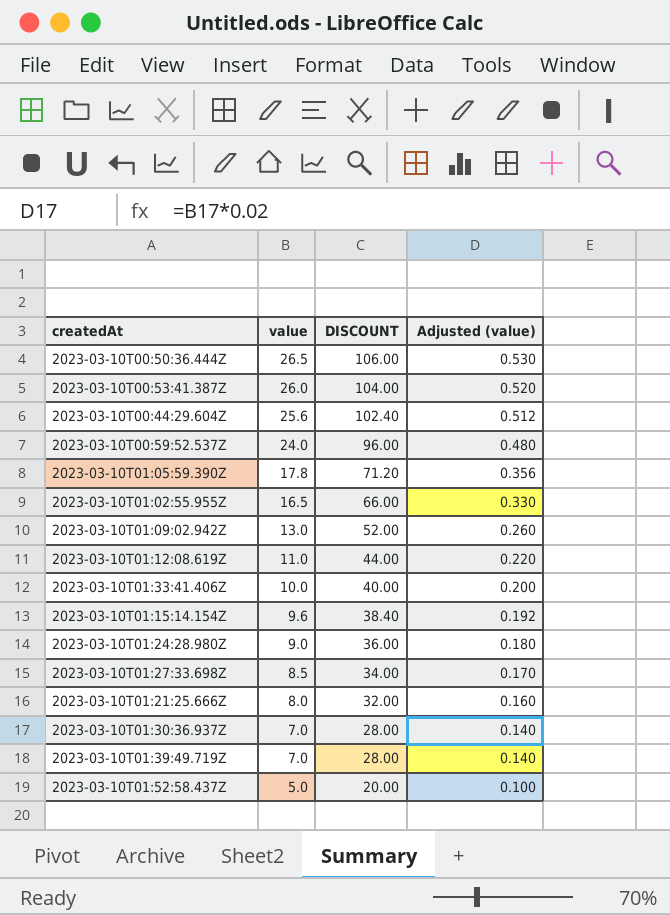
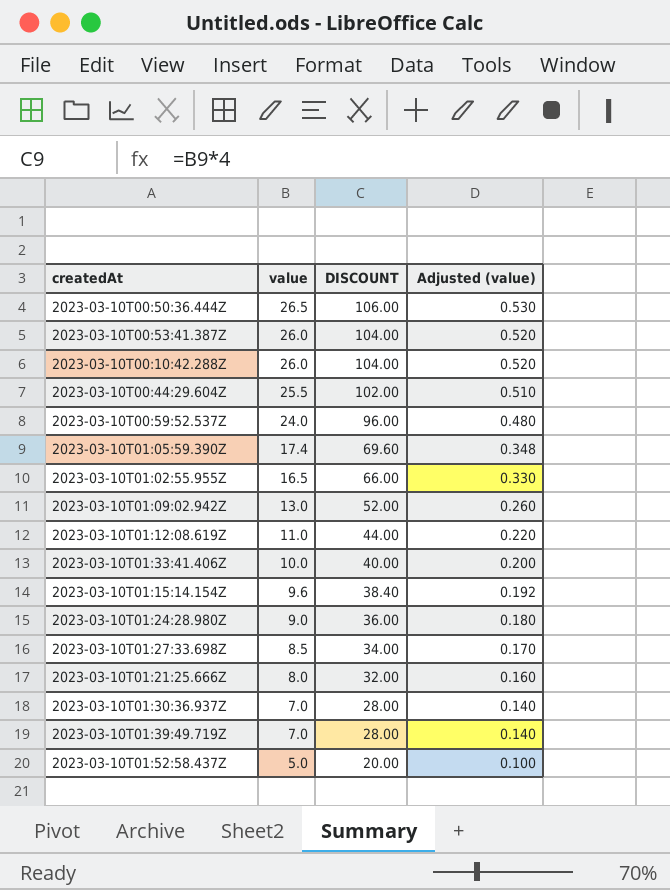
row 2023-03-10T00:10:42.288Z: none -> 26.0 | 104.00 | 0.520
2023-03-10T00:44:29.604Z | value: 25.6 -> 25.5
2023-03-10T00:44:29.604Z | DISCOUNT: 102.40 -> 102.00
2023-03-10T00:44:29.604Z | Adjusted (value): 0.512 -> 0.510
2023-03-10T01:05:59.390Z | value: 17.8 -> 17.4
2023-03-10T01:05:59.390Z | DISCOUNT: 71.20 -> 69.60
2023-03-10T01:05:59.390Z | Adjusted (value): 0.356 -> 0.348

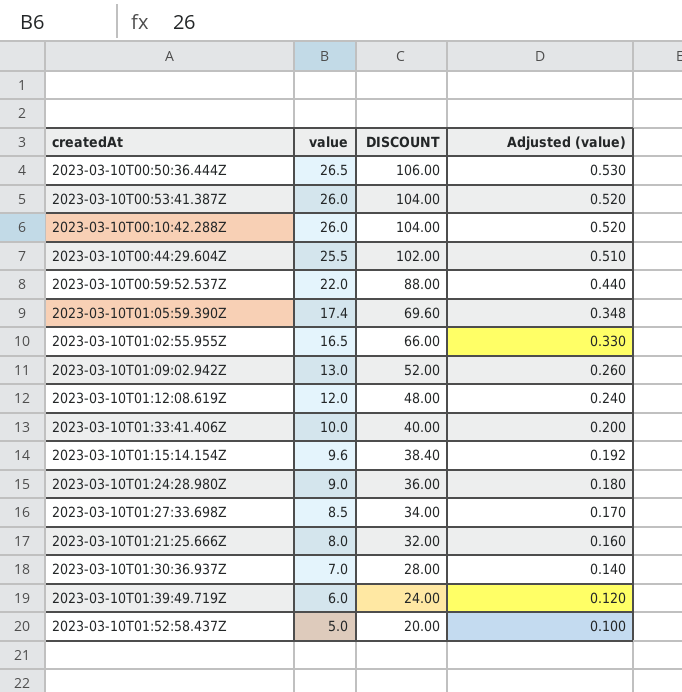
2023-03-10T00:59:52.537Z | value: 24.0 -> 22.0
2023-03-10T00:59:52.537Z | DISCOUNT: 96.00 -> 88.00
2023-03-10T00:59:52.537Z | Adjusted (value): 0.480 -> 0.440
2023-03-10T01:12:08.619Z | value: 11.0 -> 12.0
2023-03-10T01:12:08.619Z | DISCOUNT: 44.00 -> 48.00
2023-03-10T01:12:08.619Z | Adjusted (value): 0.220 -> 0.240
2023-03-10T01:39:49.719Z | value: 7.0 -> 6.0
2023-03-10T01:39:49.719Z | DISCOUNT: 28.00 -> 24.00
2023-03-10T01:39:49.719Z | Adjusted (value): 0.140 -> 0.120

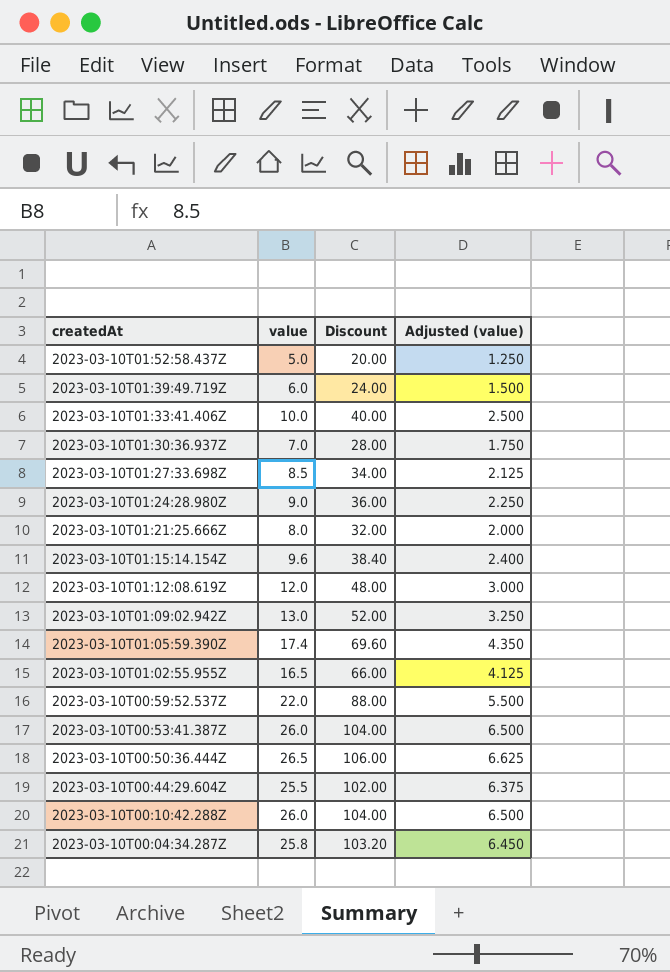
row order: value descending -> createdAt descending
column name: DISCOUNT -> Discount
column Adjusted (value) | formula: [value] * 0.02 -> [value] * 0.25
row 2023-03-10T00:04:34.287Z: none -> 25.8 | 103.20 | 6.450

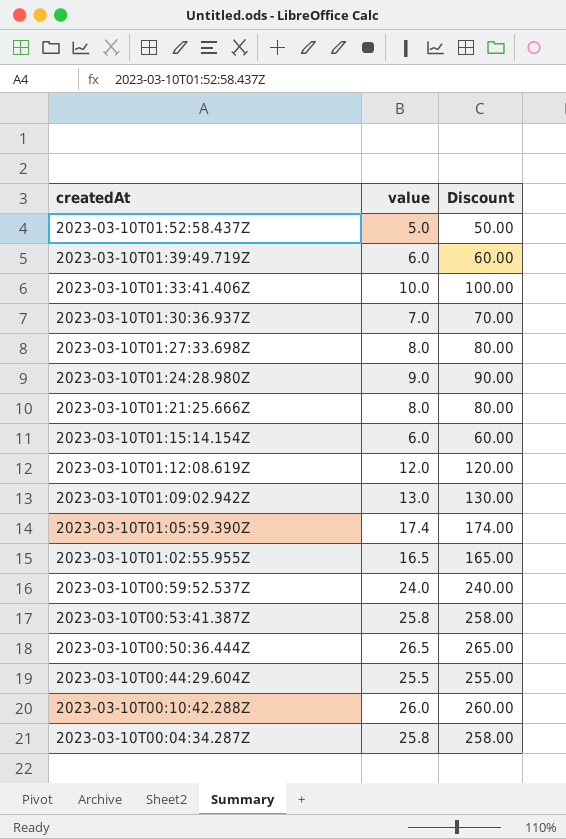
column Adjusted (value) | formula: [value] * 0.25 -> none
column Discount | formula: [value] * 4 -> [value] * 10
2023-03-10T01:27:33.698Z | value: 8.5 -> 8.0
2023-03-10T01:15:14.154Z | value: 9.6 -> 6.0
2023-03-10T00:59:52.537Z | value: 22.0 -> 24.0
2023-03-10T00:53:41.387Z | value: 26.0 -> 25.8

